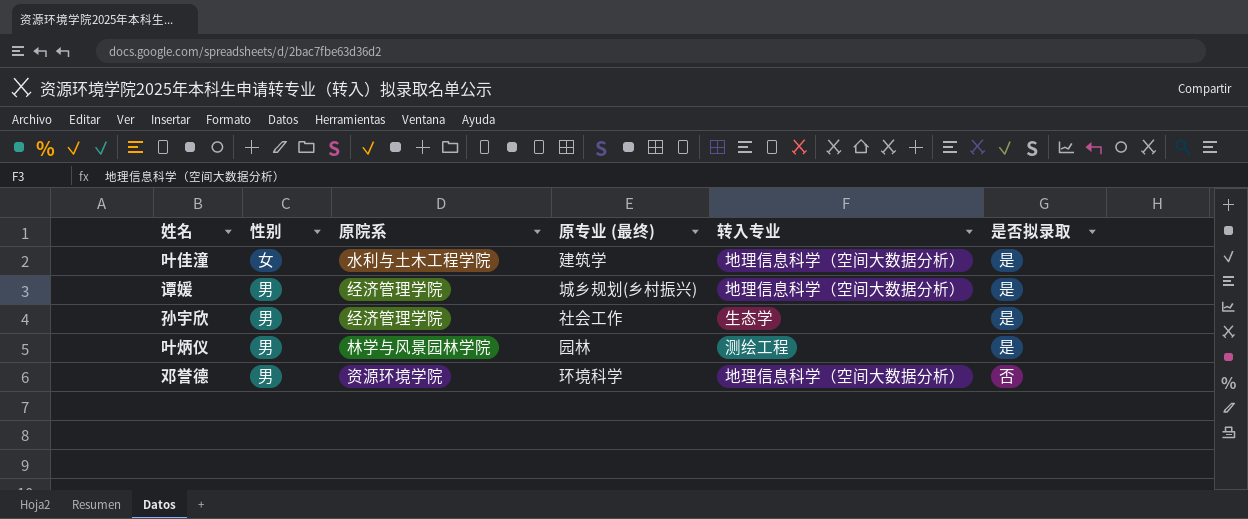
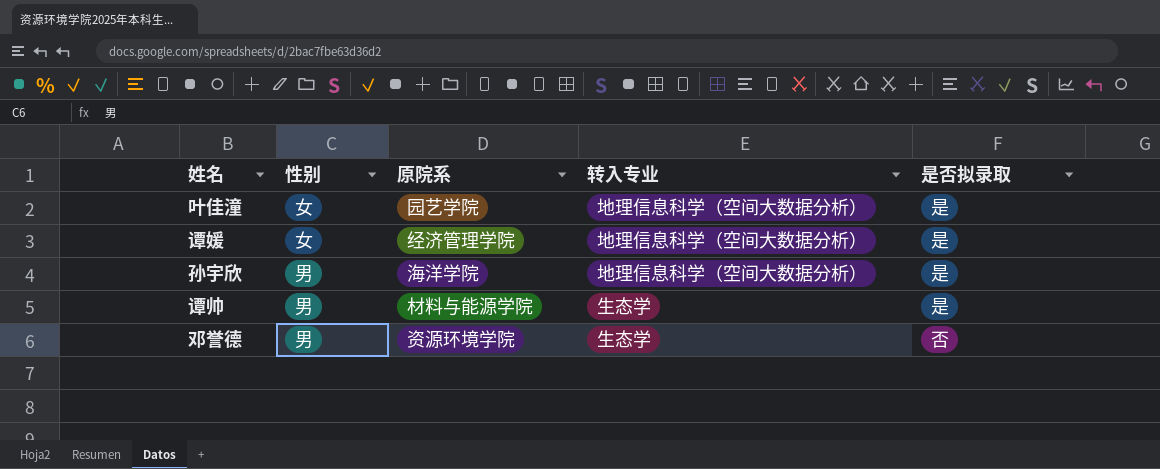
column 原专业 (最终) | position: 4 -> none
row 叶炳仪: 男 | 林学与风景园林学院 | 园林 | 测绘工程 | 是 -> none
叶佳潼 | 原院系: 水利与土木工程学院 -> 园艺学院
谭媛 | 性别: 男 -> 女
孙宇欣 | 原院系: 经济管理学院 -> 海洋学院
孙宇欣 | 转入专业: 生态学 -> 地理信息科学（空间大数据分析）
row 谭帅: none -> 男 | 材料与能源学院 | 生态学 | 是
邓誉德 | 转入专业: 地理信息科学（空间大数据分析） -> 生态学

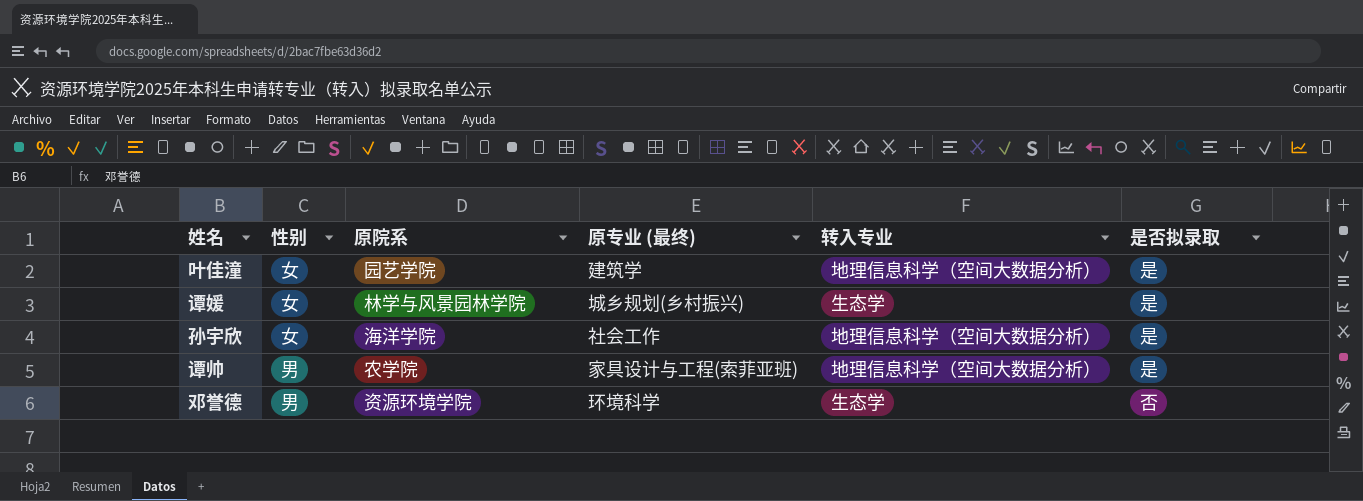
column 原专业 (最终) | position: none -> 4
谭媛 | 原院系: 经济管理学院 -> 林学与风景园林学院
谭媛 | 转入专业: 地理信息科学（空间大数据分析） -> 生态学
孙宇欣 | 性别: 男 -> 女
谭帅 | 原院系: 材料与能源学院 -> 农学院
谭帅 | 转入专业: 生态学 -> 地理信息科学（空间大数据分析）

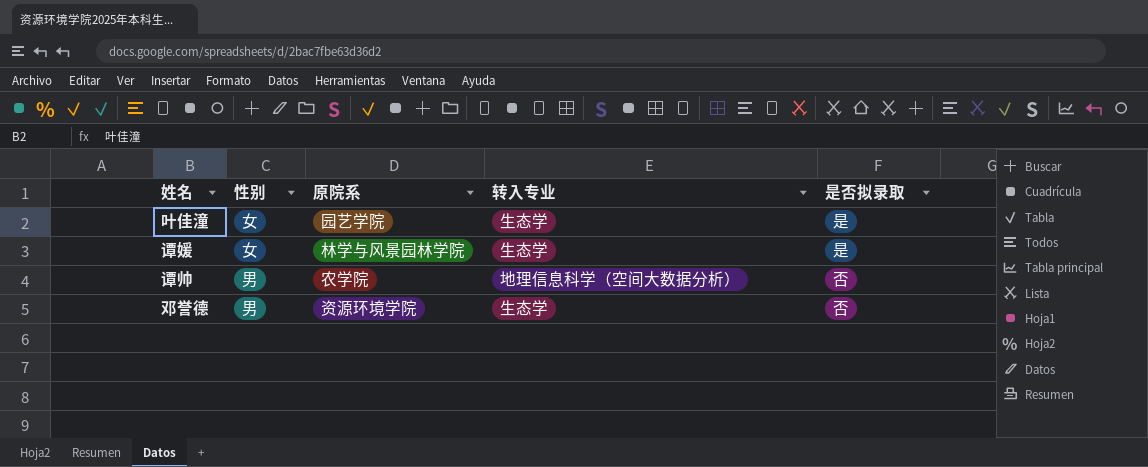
column 原专业 (最终) | position: 4 -> none
row 孙宇欣: 女 | 海洋学院 | 社会工作 | 地理信息科学（空间大数据分析） | 是 -> none
叶佳潼 | 转入专业: 地理信息科学（空间大数据分析） -> 生态学
谭帅 | 是否拟录取: 是 -> 否

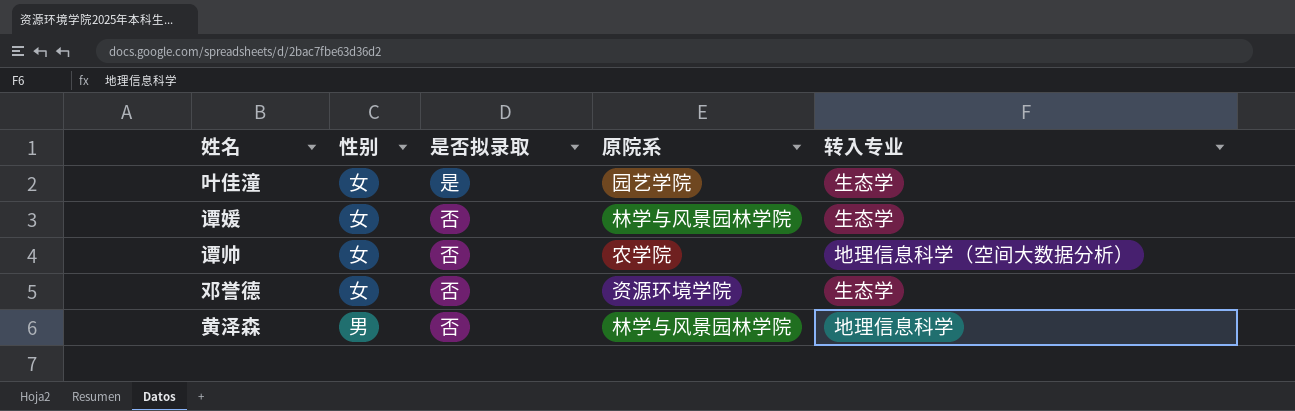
column 是否拟录取 | position: 5 -> 3
谭媛 | 是否拟录取: 是 -> 否
谭帅 | 性别: 男 -> 女
邓誉德 | 性别: 男 -> 女
row 黄泽森: none -> 男 | 否 | 林学与风景园林学院 | 地理信息科学

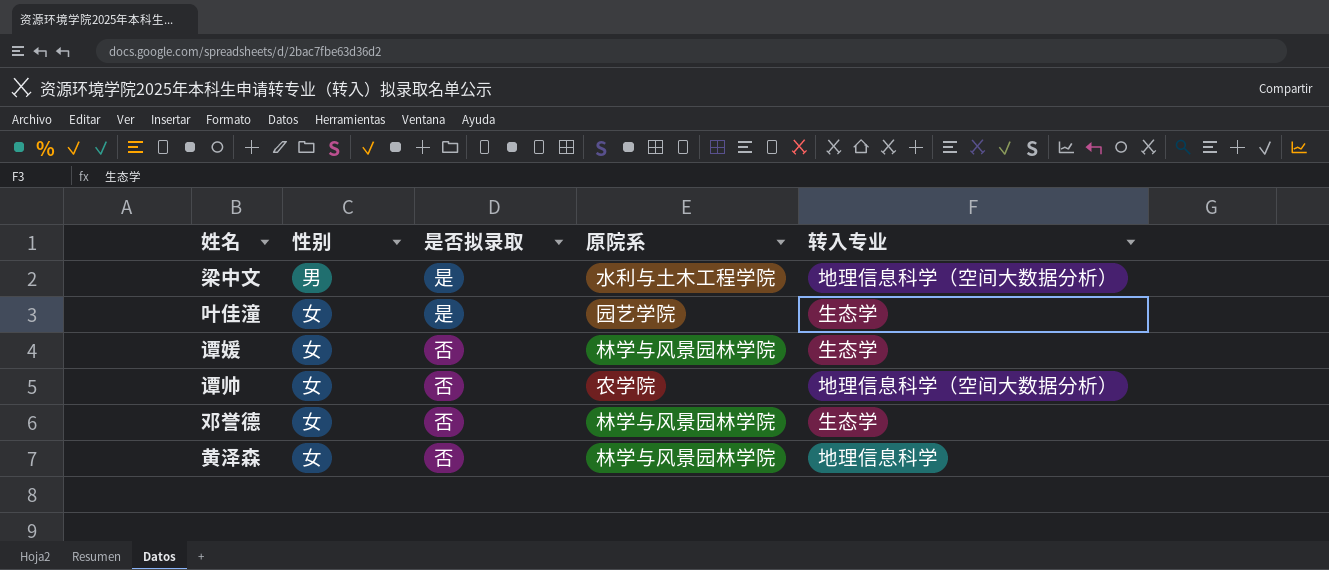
row 梁中文: none -> 男 | 是 | 水利与土木工程学院 | 地理信息科学（空间大数据分析）
邓誉德 | 原院系: 资源环境学院 -> 林学与风景园林学院
黄泽森 | 性别: 男 -> 女

